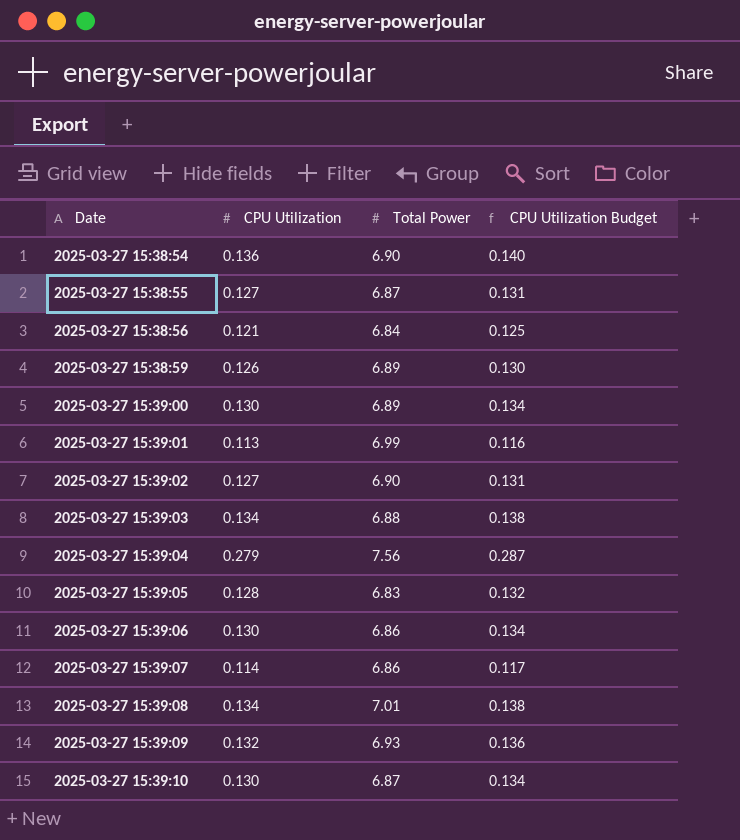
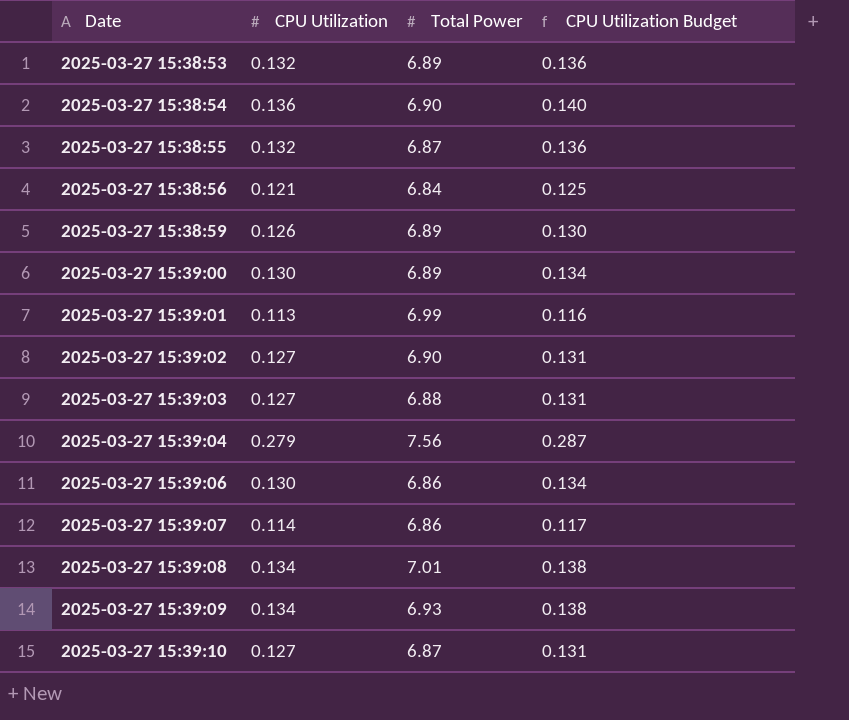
row 2025-03-27 15:39:05: 0.128 | 6.83 | 0.132 -> none
row 2025-03-27 15:38:53: none -> 0.132 | 6.89 | 0.136
2025-03-27 15:38:55 | CPU Utilization: 0.127 -> 0.132
2025-03-27 15:38:55 | CPU Utilization Budget: 0.131 -> 0.136
2025-03-27 15:39:03 | CPU Utilization: 0.134 -> 0.127
2025-03-27 15:39:03 | CPU Utilization Budget: 0.138 -> 0.131
2025-03-27 15:39:09 | CPU Utilization: 0.132 -> 0.134
2025-03-27 15:39:09 | CPU Utilization Budget: 0.136 -> 0.138
2025-03-27 15:39:10 | CPU Utilization: 0.130 -> 0.127
2025-03-27 15:39:10 | CPU Utilization Budget: 0.134 -> 0.131

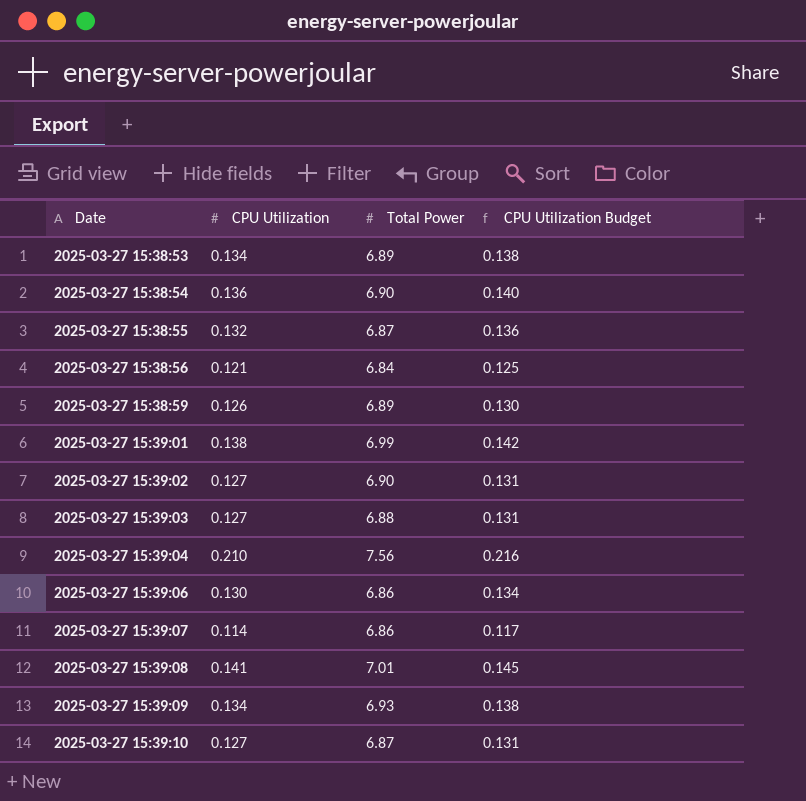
row 2025-03-27 15:39:00: 0.130 | 6.89 | 0.134 -> none
2025-03-27 15:38:53 | CPU Utilization: 0.132 -> 0.134
2025-03-27 15:38:53 | CPU Utilization Budget: 0.136 -> 0.138
2025-03-27 15:39:01 | CPU Utilization: 0.113 -> 0.138
2025-03-27 15:39:01 | CPU Utilization Budget: 0.116 -> 0.142
2025-03-27 15:39:04 | CPU Utilization: 0.279 -> 0.210
2025-03-27 15:39:04 | CPU Utilization Budget: 0.287 -> 0.216
2025-03-27 15:39:08 | CPU Utilization: 0.134 -> 0.141
2025-03-27 15:39:08 | CPU Utilization Budget: 0.138 -> 0.145

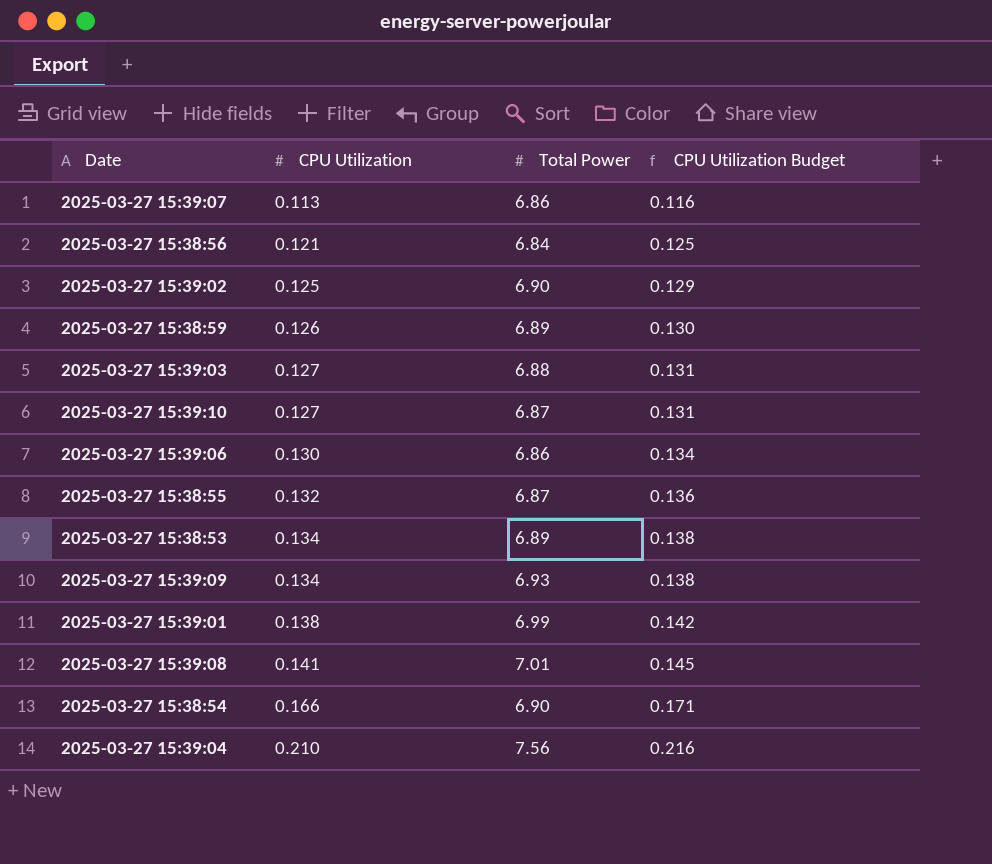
row order: Date ascending -> CPU Utilization ascending
2025-03-27 15:39:07 | CPU Utilization: 0.114 -> 0.113
2025-03-27 15:39:07 | CPU Utilization Budget: 0.117 -> 0.116
2025-03-27 15:39:02 | CPU Utilization: 0.127 -> 0.125
2025-03-27 15:39:02 | CPU Utilization Budget: 0.131 -> 0.129
2025-03-27 15:38:54 | CPU Utilization: 0.136 -> 0.166
2025-03-27 15:38:54 | CPU Utilization Budget: 0.140 -> 0.171

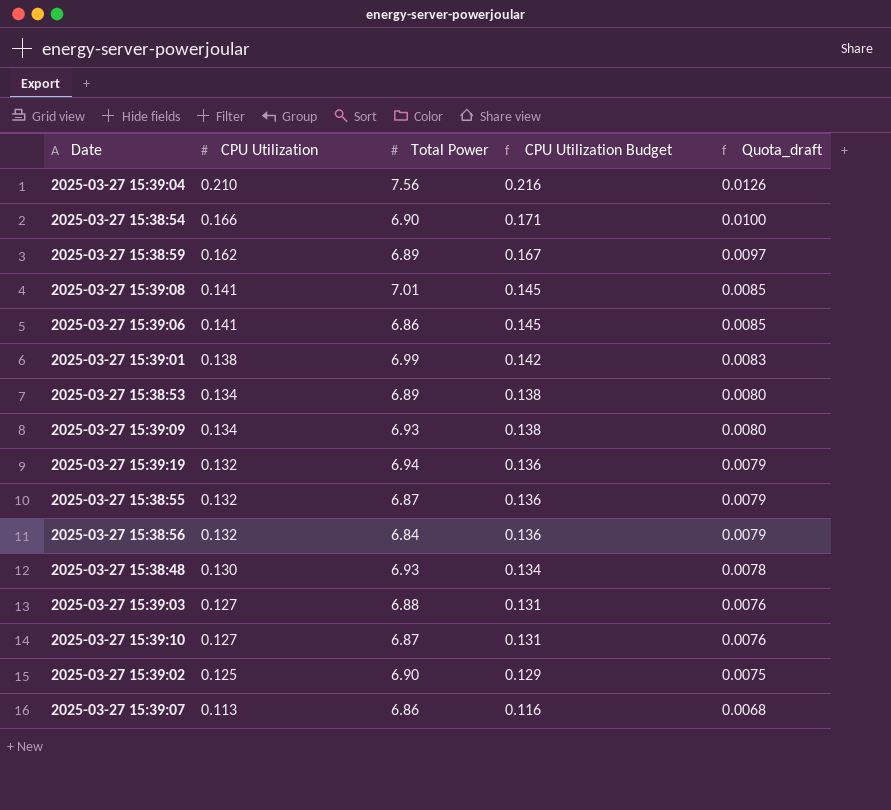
row order: CPU Utilization ascending -> CPU Utilization descending
column Quota_draft | formula: none -> [CPU Utilization] * 0.06
2025-03-27 15:38:59 | CPU Utilization: 0.126 -> 0.162
2025-03-27 15:38:59 | CPU Utilization Budget: 0.130 -> 0.167
2025-03-27 15:39:06 | CPU Utilization: 0.130 -> 0.141
2025-03-27 15:39:06 | CPU Utilization Budget: 0.134 -> 0.145
row 2025-03-27 15:39:19: none -> 0.132 | 6.94 | 0.136 | 0.0079
2025-03-27 15:38:56 | CPU Utilization: 0.121 -> 0.132
2025-03-27 15:38:56 | CPU Utilization Budget: 0.125 -> 0.136
row 2025-03-27 15:38:48: none -> 0.130 | 6.93 | 0.134 | 0.0078

